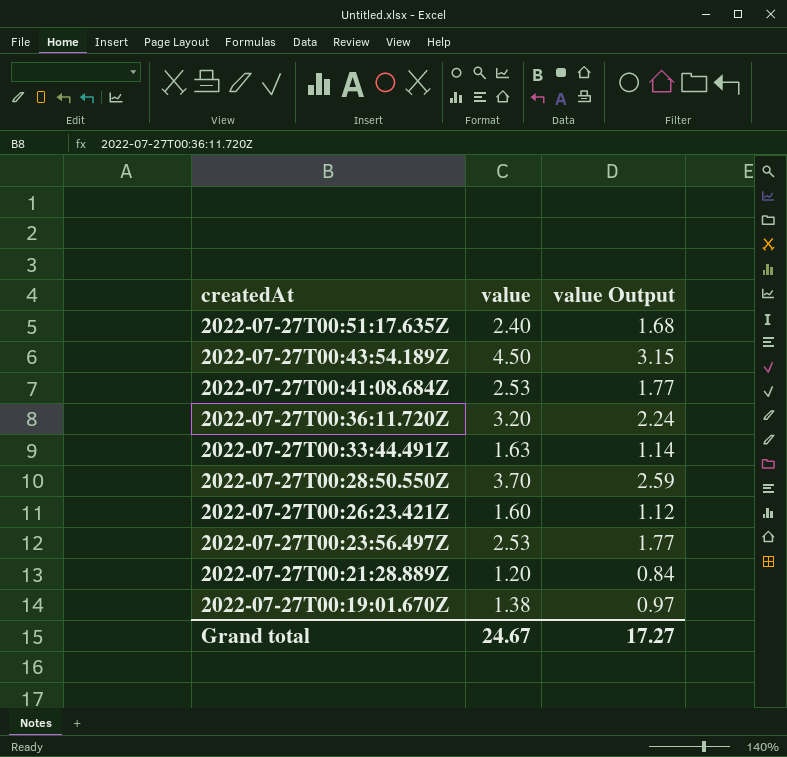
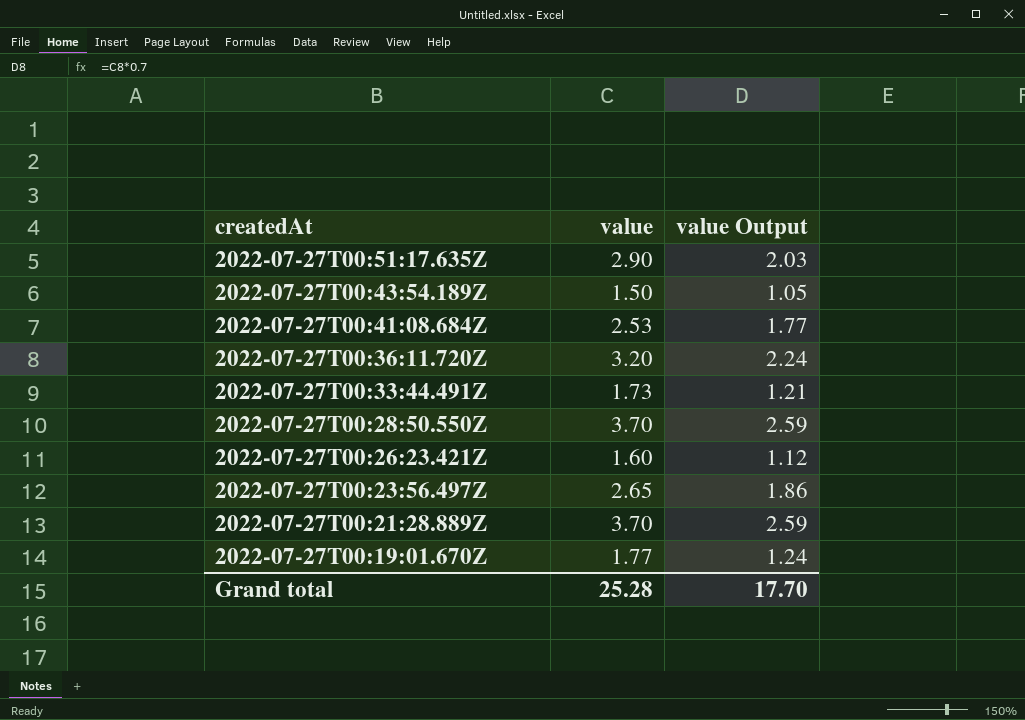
2022-07-27T00:51:17.635Z | value: 2.40 -> 2.90
2022-07-27T00:51:17.635Z | value Output: 1.68 -> 2.03
2022-07-27T00:43:54.189Z | value: 4.50 -> 1.50
2022-07-27T00:43:54.189Z | value Output: 3.15 -> 1.05
2022-07-27T00:33:44.491Z | value: 1.63 -> 1.73
2022-07-27T00:33:44.491Z | value Output: 1.14 -> 1.21
2022-07-27T00:23:56.497Z | value: 2.53 -> 2.65
2022-07-27T00:23:56.497Z | value Output: 1.77 -> 1.86
2022-07-27T00:21:28.889Z | value: 1.20 -> 3.70
2022-07-27T00:21:28.889Z | value Output: 0.84 -> 2.59
2022-07-27T00:19:01.670Z | value: 1.38 -> 1.77
2022-07-27T00:19:01.670Z | value Output: 0.97 -> 1.24
Grand total | value: 24.67 -> 25.28
Grand total | value Output: 17.27 -> 17.70

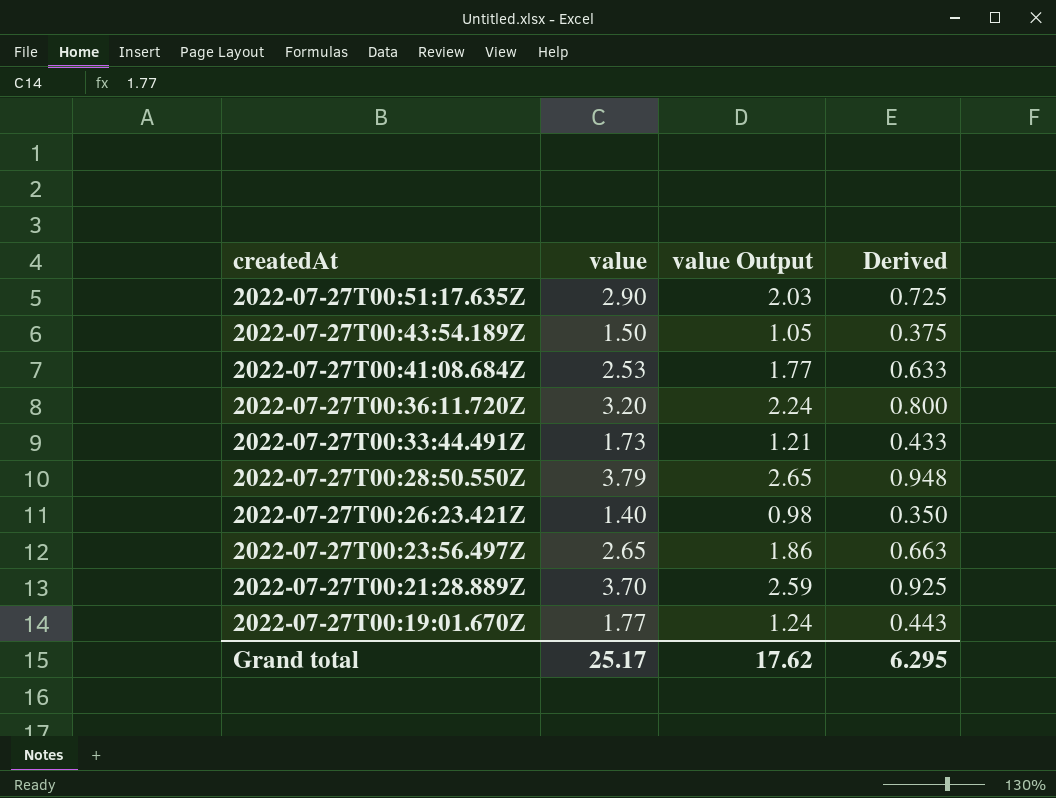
column Derived | formula: none -> [value] * 0.25
2022-07-27T00:28:50.550Z | value: 3.70 -> 3.79
2022-07-27T00:28:50.550Z | value Output: 2.59 -> 2.65
2022-07-27T00:26:23.421Z | value: 1.60 -> 1.40
2022-07-27T00:26:23.421Z | value Output: 1.12 -> 0.98
Grand total | value: 25.28 -> 25.17
Grand total | value Output: 17.70 -> 17.62

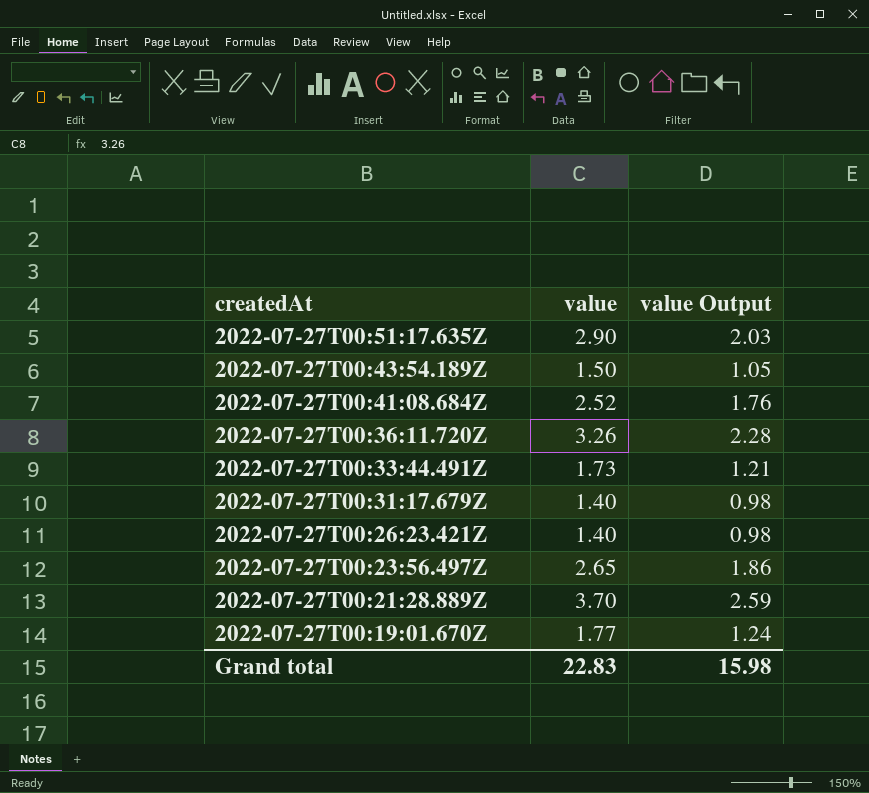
column Derived | formula: [value] * 0.25 -> none
row 2022-07-27T00:28:50.550Z: 3.79 | 2.65 | 0.948 -> none
2022-07-27T00:41:08.684Z | value: 2.53 -> 2.52
2022-07-27T00:41:08.684Z | value Output: 1.77 -> 1.76
2022-07-27T00:36:11.720Z | value: 3.20 -> 3.26
2022-07-27T00:36:11.720Z | value Output: 2.24 -> 2.28
row 2022-07-27T00:31:17.679Z: none -> 1.40 | 0.98
Grand total | value: 25.17 -> 22.83
Grand total | value Output: 17.62 -> 15.98

